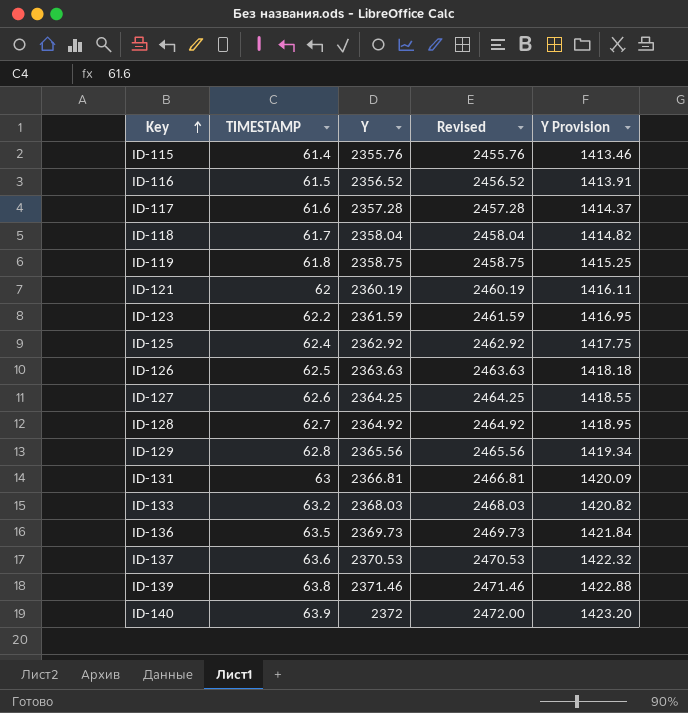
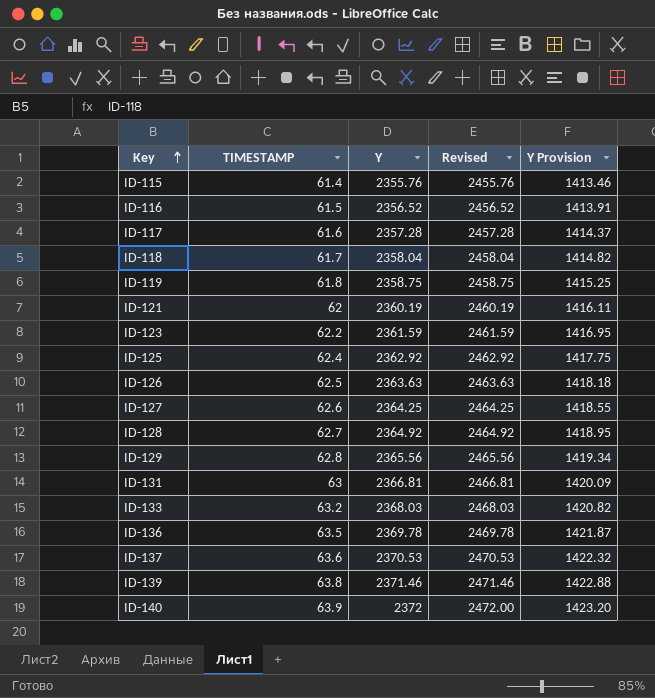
ID-136 | Y: 2369.73 -> 2369.78
ID-136 | Revised: 2469.73 -> 2469.78
ID-136 | Y Provision: 1421.84 -> 1421.87

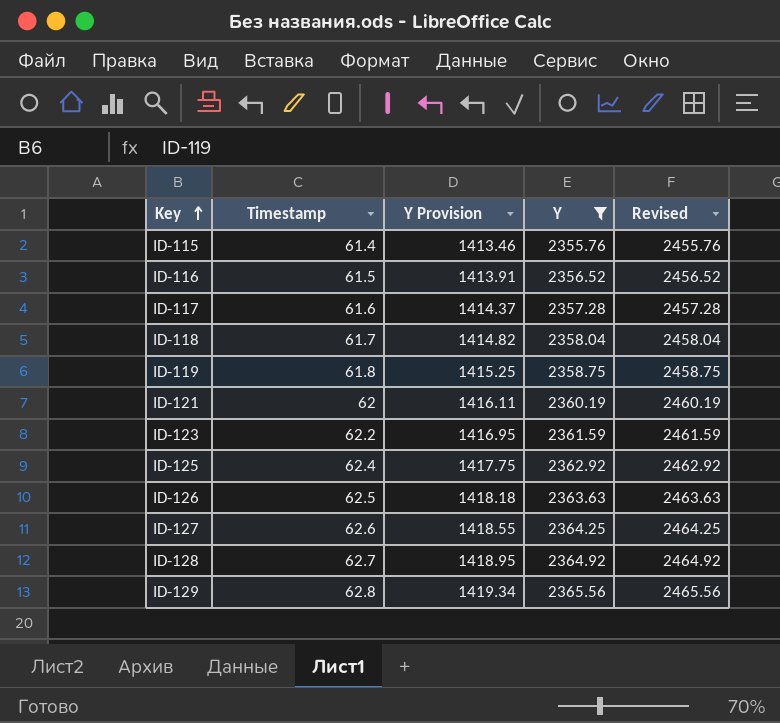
filter: none -> Y <= 2365.56
column name: TIMESTAMP -> Timestamp
column Y Provision | position: 5 -> 3

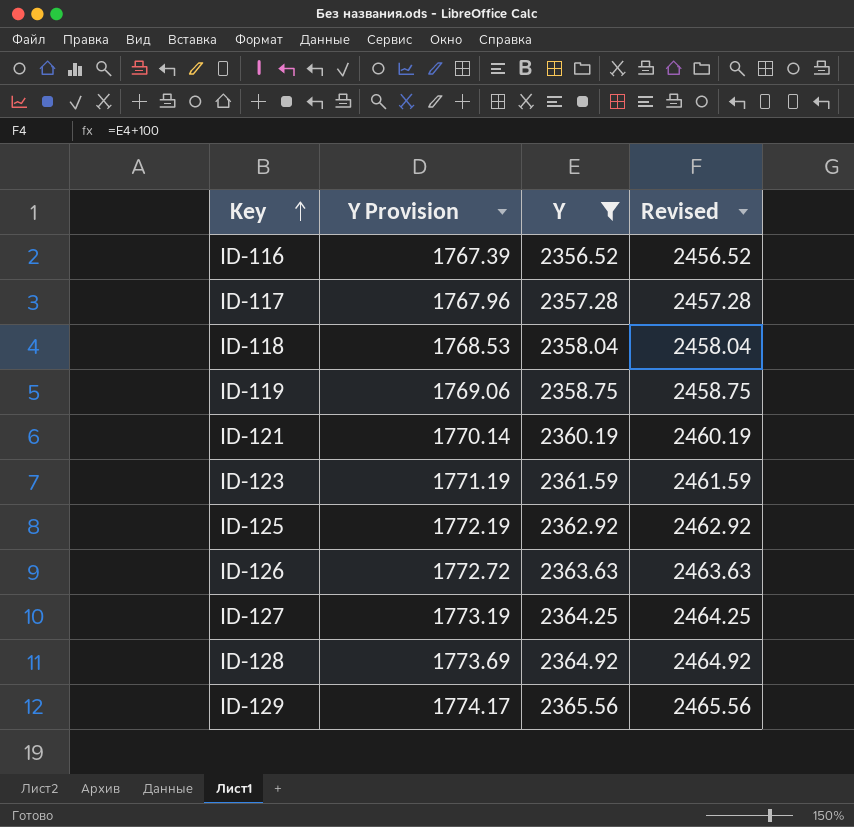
column Timestamp | position: 2 -> none
column Y Provision | formula: [Y] * 0.6 -> [Y] * 0.75
row ID-115: 61.4 | 1413.46 | 2355.76 | 2455.76 -> none

